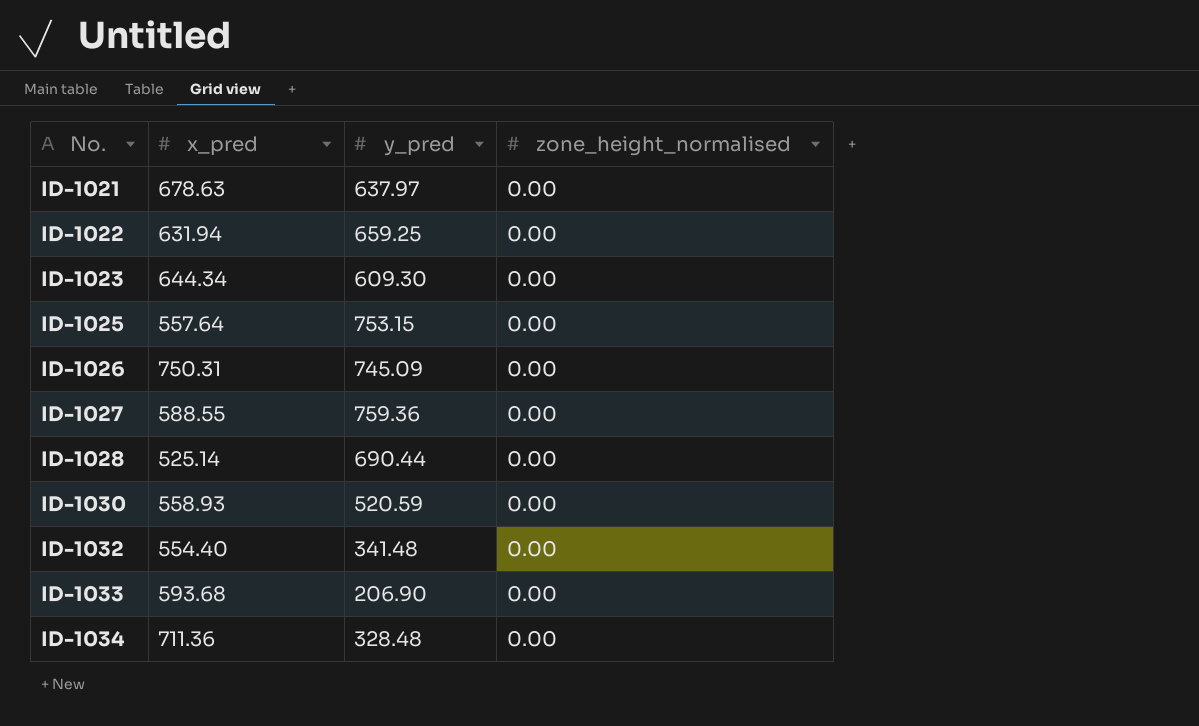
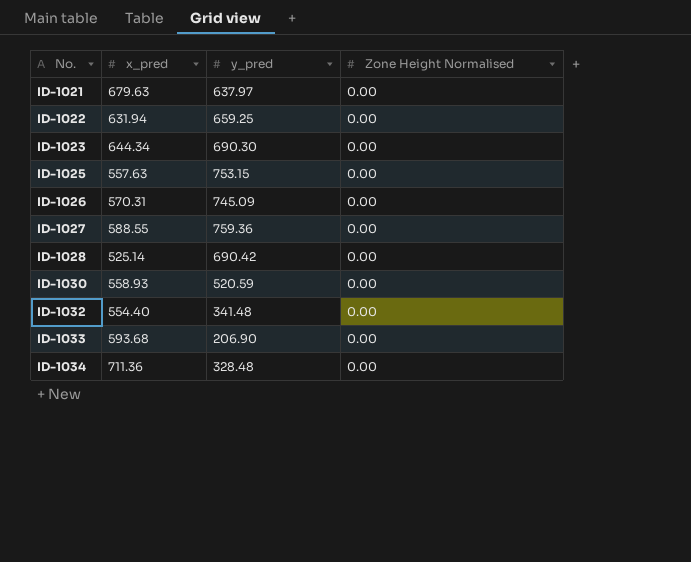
column name: zone_height_normalised -> Zone Height Normalised
ID-1021 | x_pred: 678.63 -> 679.63
ID-1023 | y_pred: 609.30 -> 690.30
ID-1025 | x_pred: 557.64 -> 557.63
ID-1026 | x_pred: 750.31 -> 570.31
ID-1028 | y_pred: 690.44 -> 690.42

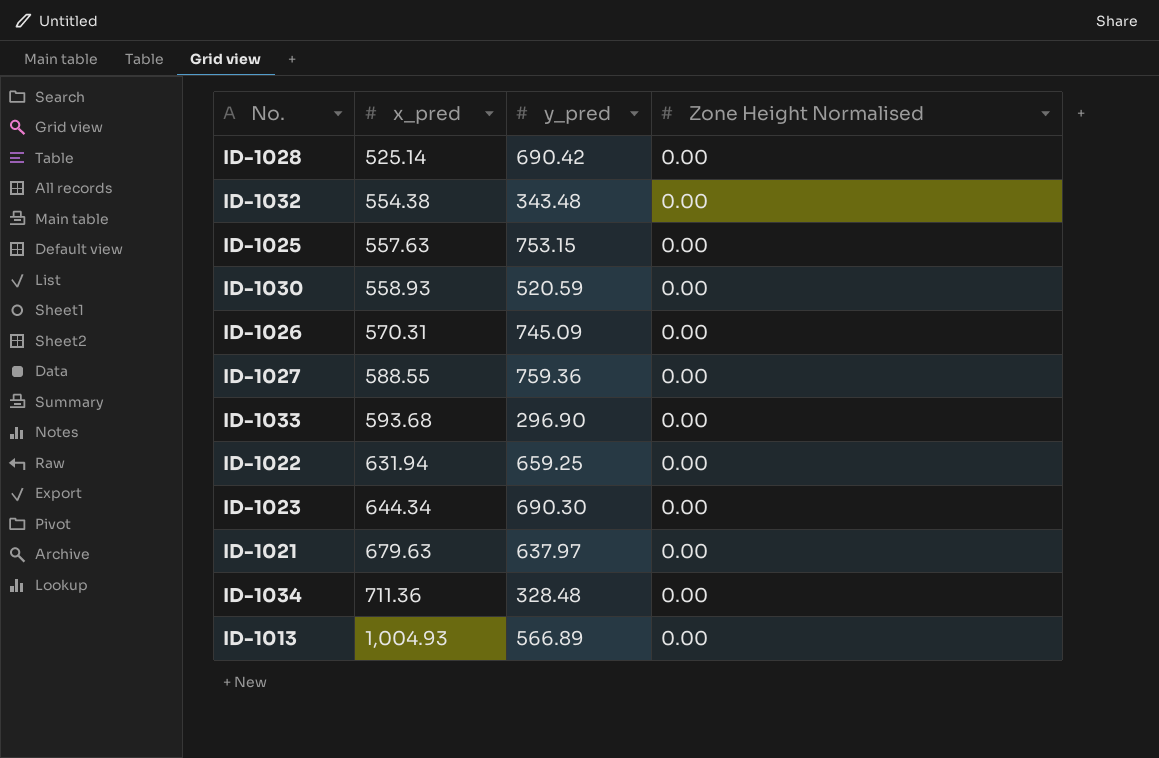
row order: No. ascending -> x_pred ascending
ID-1032 | x_pred: 554.40 -> 554.38
ID-1032 | y_pred: 341.48 -> 343.48
ID-1033 | y_pred: 206.90 -> 296.90
row ID-1013: none -> 1,004.93 | 566.89 | 0.00

